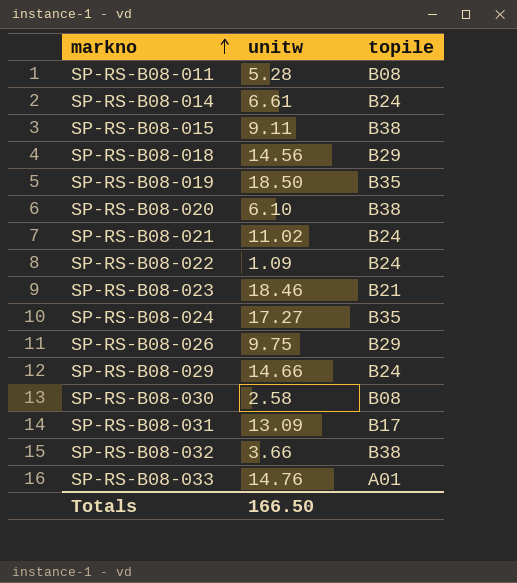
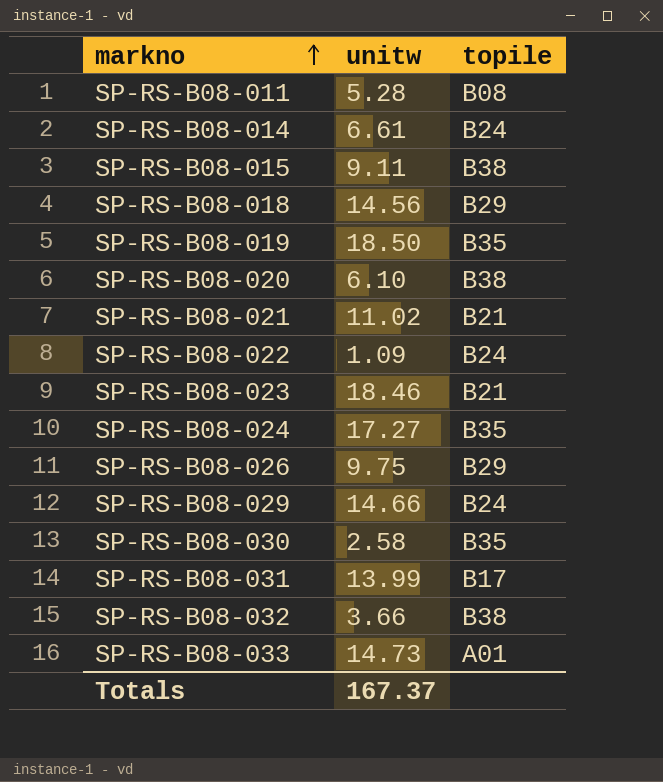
SP-RS-B08-021 | topile: B24 -> B21
SP-RS-B08-030 | topile: B08 -> B35
SP-RS-B08-031 | unitw: 13.09 -> 13.99
SP-RS-B08-033 | unitw: 14.76 -> 14.73
Totals | unitw: 166.50 -> 167.37

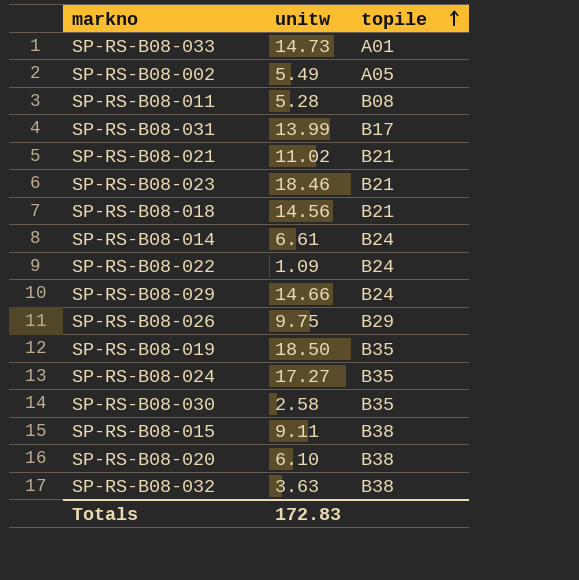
row order: markno ascending -> topile ascending
row SP-RS-B08-002: none -> 5.49 | A05
SP-RS-B08-018 | topile: B29 -> B21
SP-RS-B08-032 | unitw: 3.66 -> 3.63
Totals | unitw: 167.37 -> 172.83

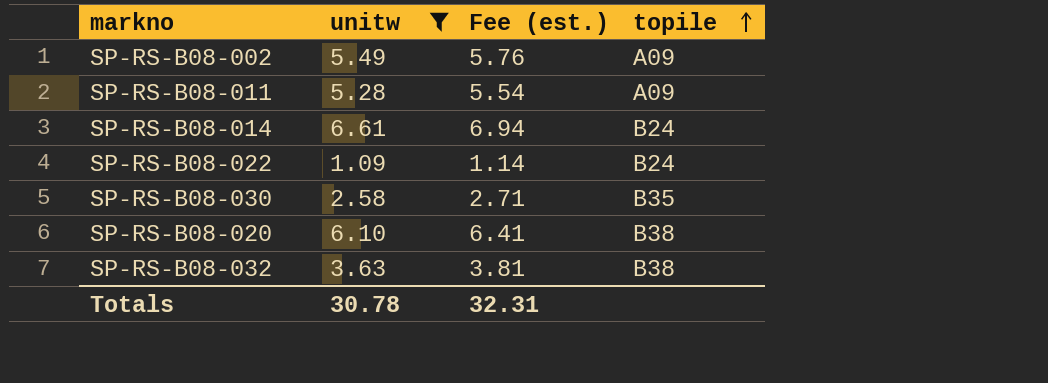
filter: none -> unitw <= 6.61
column Fee (est.) | formula: none -> [unitw] * 1.05
SP-RS-B08-002 | topile: A05 -> A09
SP-RS-B08-011 | topile: B08 -> A09
Totals | unitw: 172.83 -> 30.78

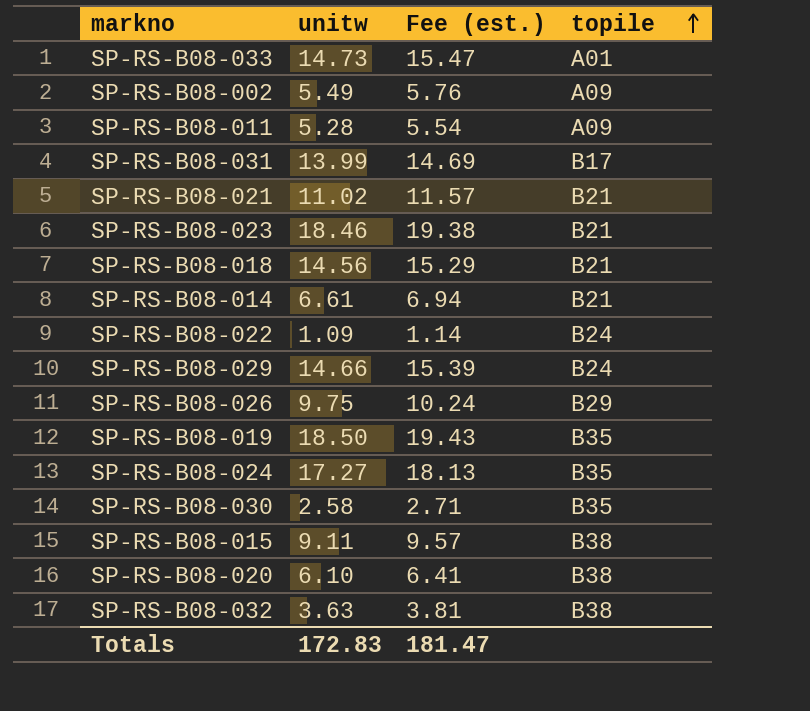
filter: unitw <= 6.61 -> none
SP-RS-B08-014 | topile: B24 -> B21
Totals | unitw: 30.78 -> 172.83
Totals | Fee (est.): 32.31 -> 181.47

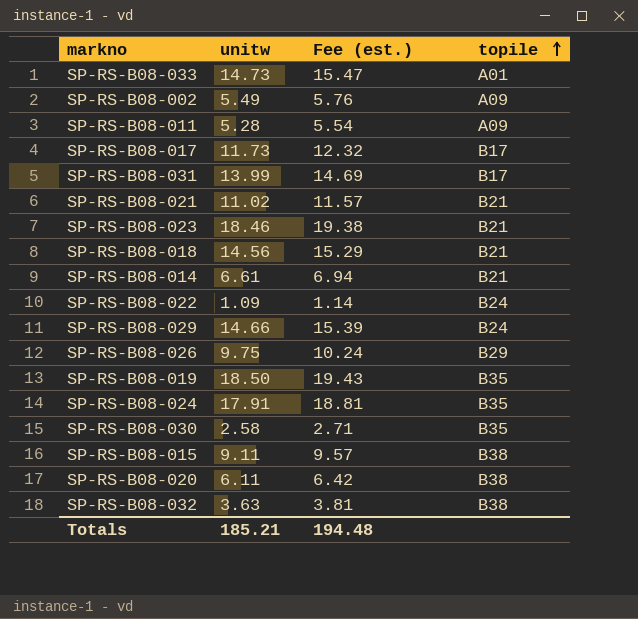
row SP-RS-B08-017: none -> 11.73 | 12.32 | B17
SP-RS-B08-024 | unitw: 17.27 -> 17.91
SP-RS-B08-024 | Fee (est.): 18.13 -> 18.81
SP-RS-B08-020 | unitw: 6.10 -> 6.11
SP-RS-B08-020 | Fee (est.): 6.41 -> 6.42
Totals | unitw: 172.83 -> 185.21
Totals | Fee (est.): 181.47 -> 194.48

